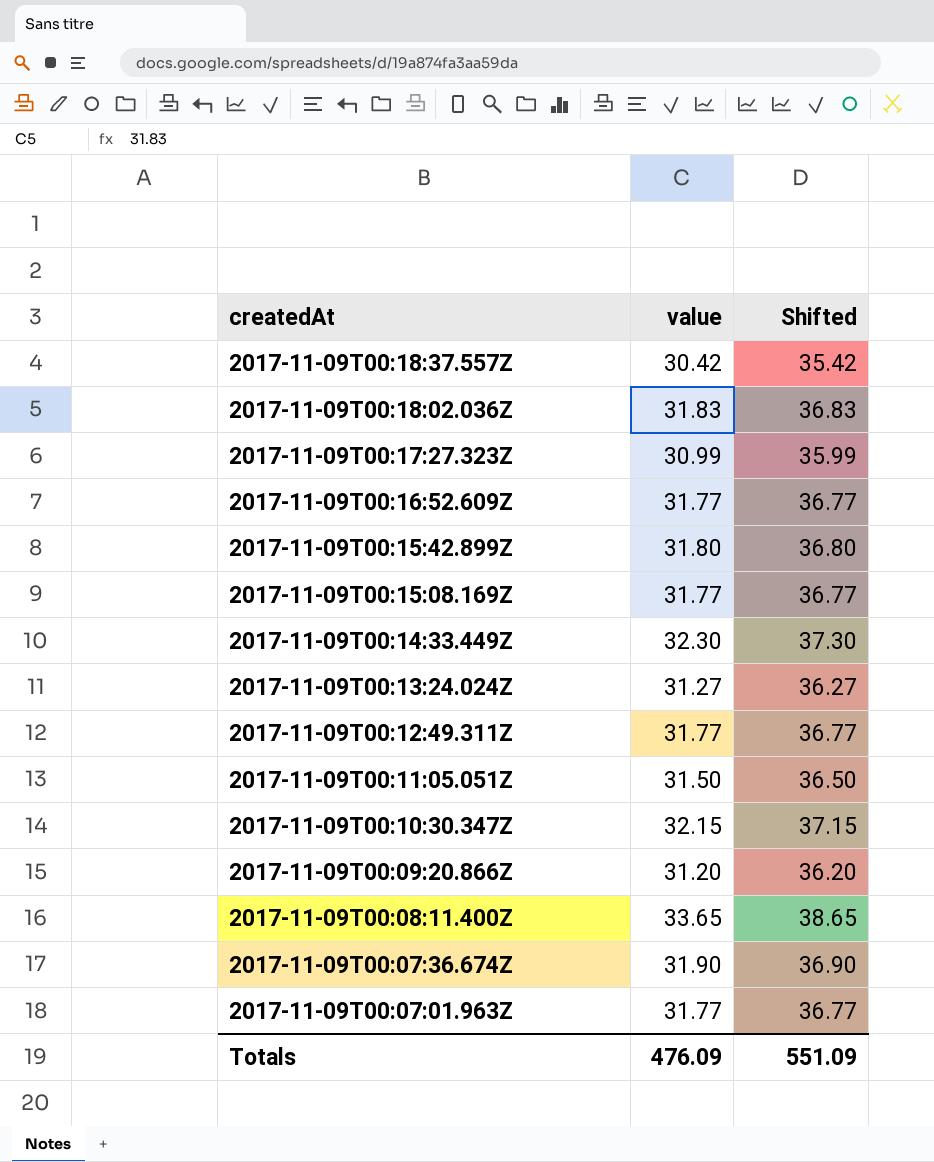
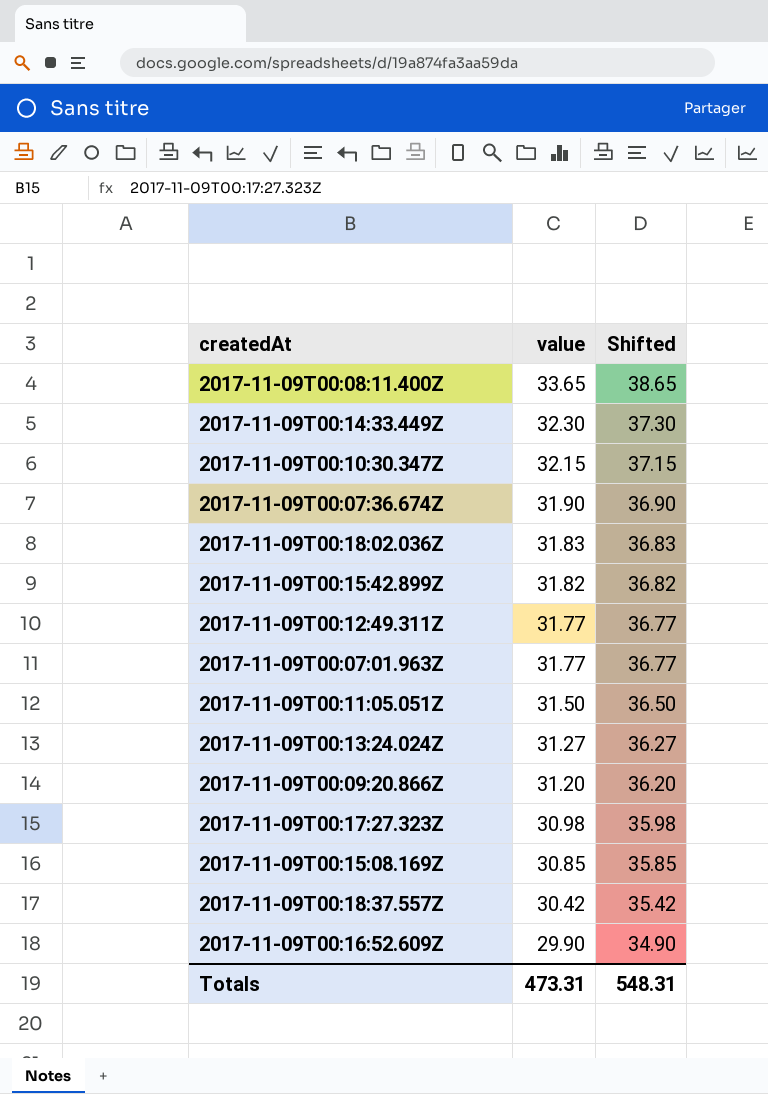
row order: createdAt descending -> value descending
2017-11-09T00:15:42.899Z | value: 31.80 -> 31.82
2017-11-09T00:15:42.899Z | Shifted: 36.80 -> 36.82
2017-11-09T00:17:27.323Z | value: 30.99 -> 30.98
2017-11-09T00:17:27.323Z | Shifted: 35.99 -> 35.98
2017-11-09T00:15:08.169Z | value: 31.77 -> 30.85
2017-11-09T00:15:08.169Z | Shifted: 36.77 -> 35.85
2017-11-09T00:16:52.609Z | value: 31.77 -> 29.90
2017-11-09T00:16:52.609Z | Shifted: 36.77 -> 34.90
Totals | value: 476.09 -> 473.31
Totals | Shifted: 551.09 -> 548.31

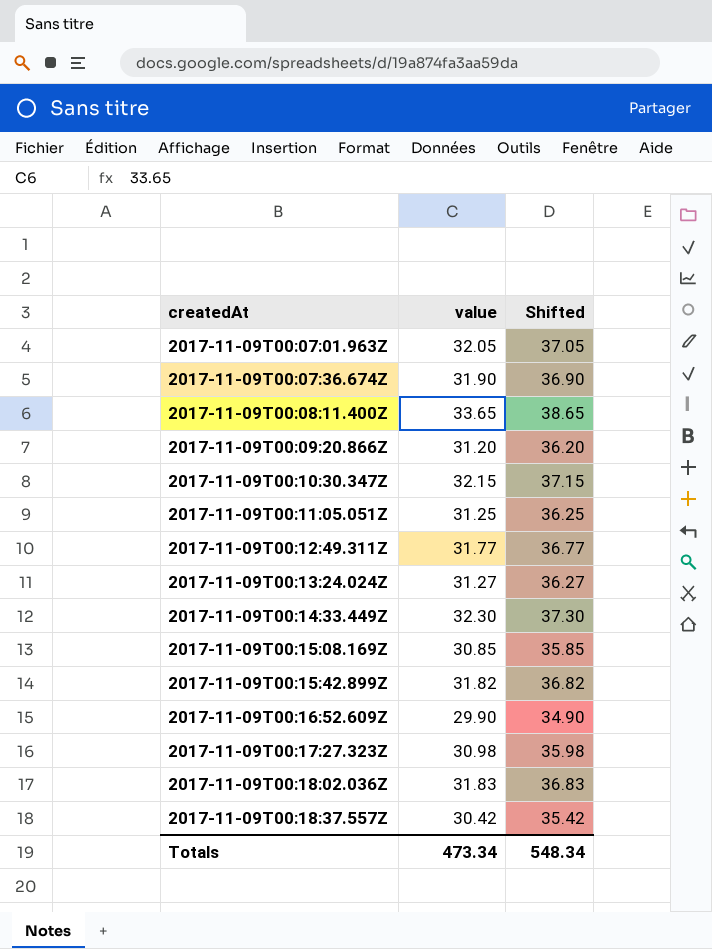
row order: value descending -> createdAt ascending
2017-11-09T00:07:01.963Z | value: 31.77 -> 32.05
2017-11-09T00:07:01.963Z | Shifted: 36.77 -> 37.05
2017-11-09T00:11:05.051Z | value: 31.50 -> 31.25
2017-11-09T00:11:05.051Z | Shifted: 36.50 -> 36.25
Totals | value: 473.31 -> 473.34
Totals | Shifted: 548.31 -> 548.34

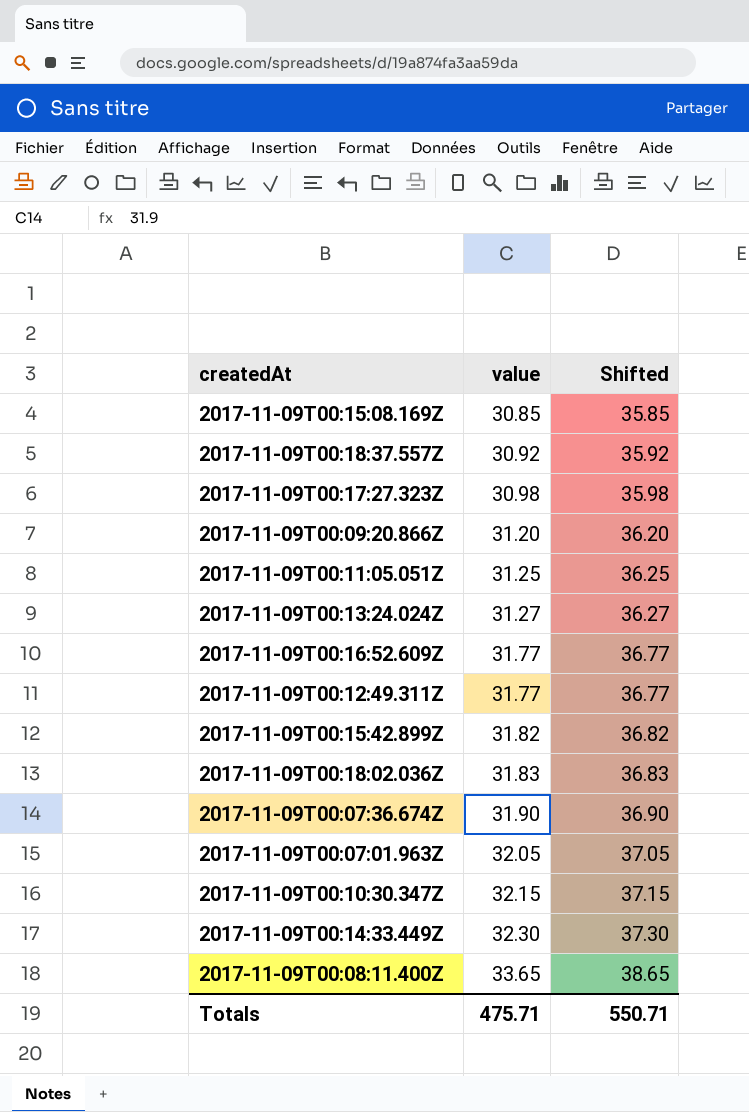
row order: createdAt ascending -> value ascending
2017-11-09T00:18:37.557Z | value: 30.42 -> 30.92
2017-11-09T00:18:37.557Z | Shifted: 35.42 -> 35.92
2017-11-09T00:16:52.609Z | value: 29.90 -> 31.77
2017-11-09T00:16:52.609Z | Shifted: 34.90 -> 36.77
Totals | value: 473.34 -> 475.71
Totals | Shifted: 548.34 -> 550.71

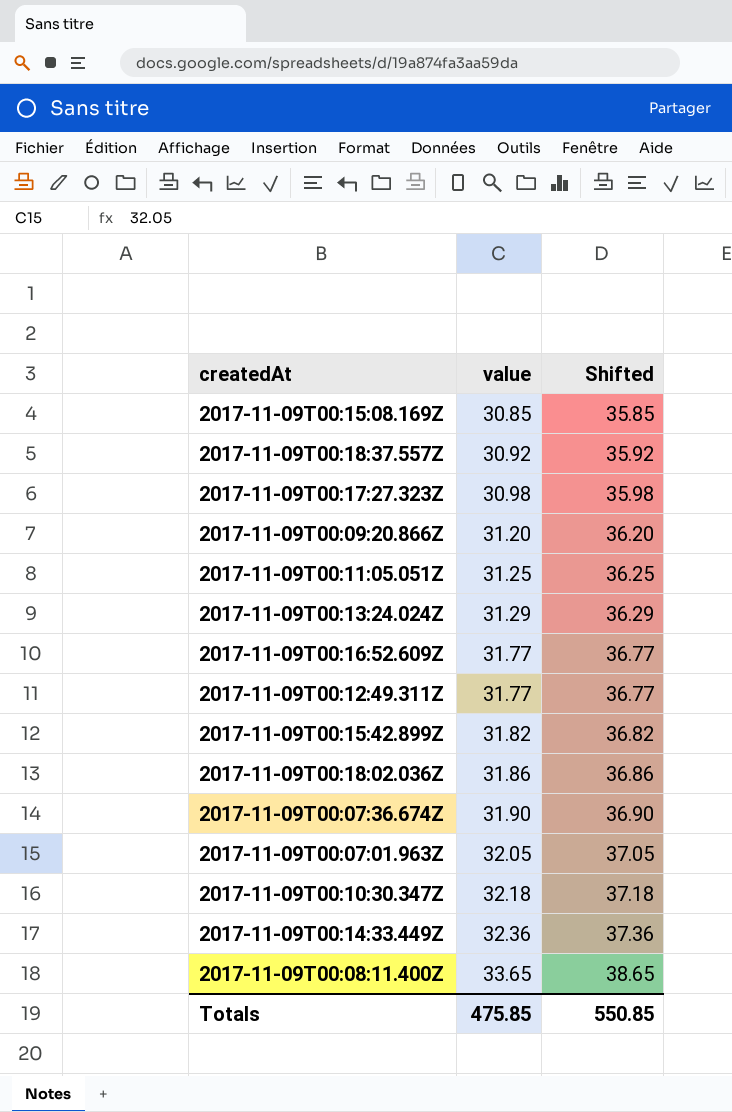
2017-11-09T00:13:24.024Z | value: 31.27 -> 31.29
2017-11-09T00:13:24.024Z | Shifted: 36.27 -> 36.29
2017-11-09T00:18:02.036Z | value: 31.83 -> 31.86
2017-11-09T00:18:02.036Z | Shifted: 36.83 -> 36.86
2017-11-09T00:10:30.347Z | value: 32.15 -> 32.18
2017-11-09T00:10:30.347Z | Shifted: 37.15 -> 37.18
2017-11-09T00:14:33.449Z | value: 32.30 -> 32.36
2017-11-09T00:14:33.449Z | Shifted: 37.30 -> 37.36
Totals | value: 475.71 -> 475.85
Totals | Shifted: 550.71 -> 550.85

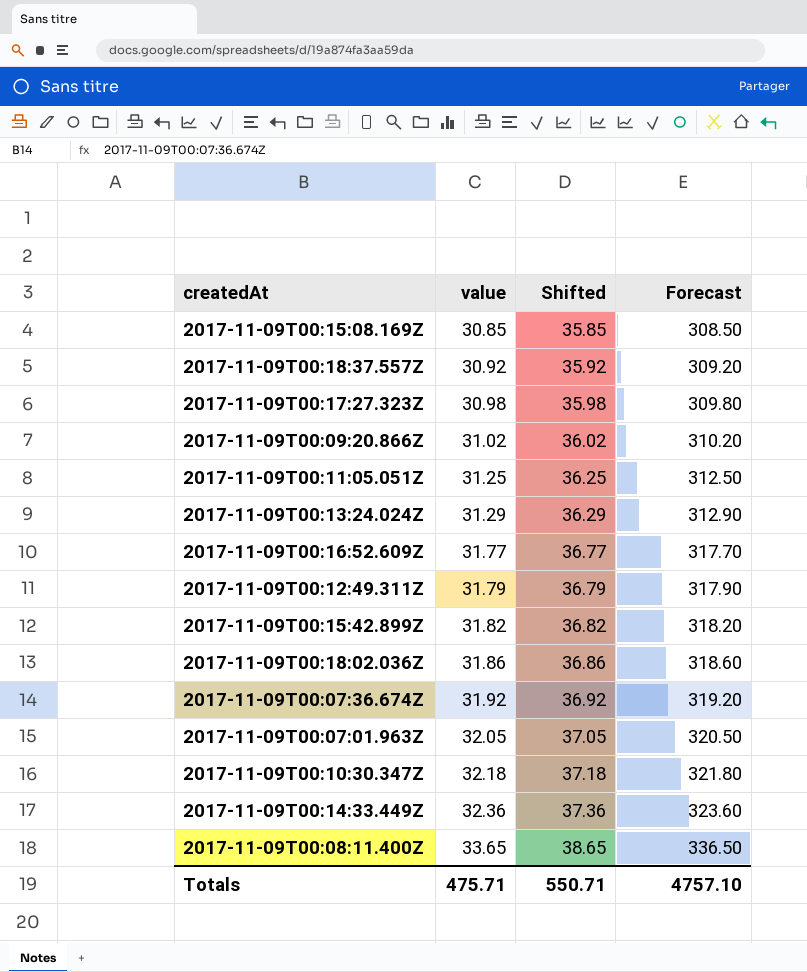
column Forecast | formula: none -> [value] * 10
2017-11-09T00:09:20.866Z | value: 31.20 -> 31.02
2017-11-09T00:09:20.866Z | Shifted: 36.20 -> 36.02
2017-11-09T00:12:49.311Z | value: 31.77 -> 31.79
2017-11-09T00:12:49.311Z | Shifted: 36.77 -> 36.79
2017-11-09T00:07:36.674Z | value: 31.90 -> 31.92
2017-11-09T00:07:36.674Z | Shifted: 36.90 -> 36.92
Totals | value: 475.85 -> 475.71
Totals | Shifted: 550.85 -> 550.71

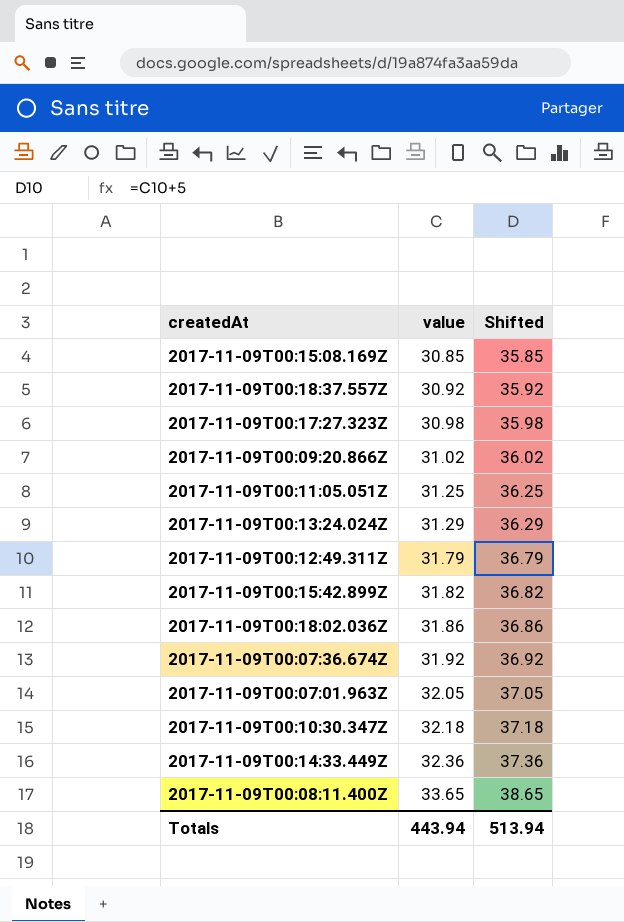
column Forecast | formula: [value] * 10 -> none
row 2017-11-09T00:16:52.609Z: 31.77 | 36.77 | 317.70 -> none
Totals | value: 475.71 -> 443.94
Totals | Shifted: 550.71 -> 513.94

